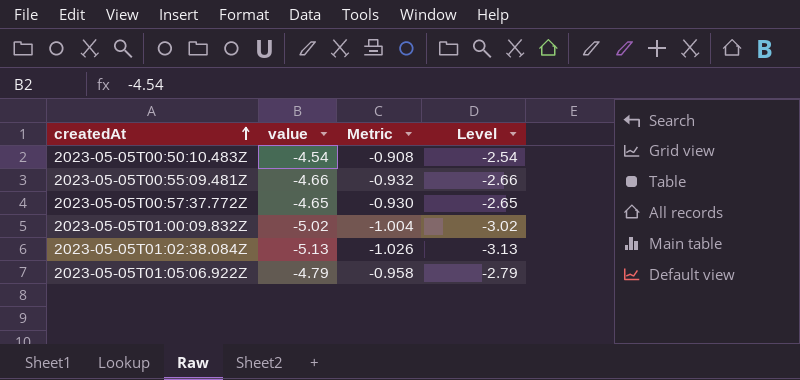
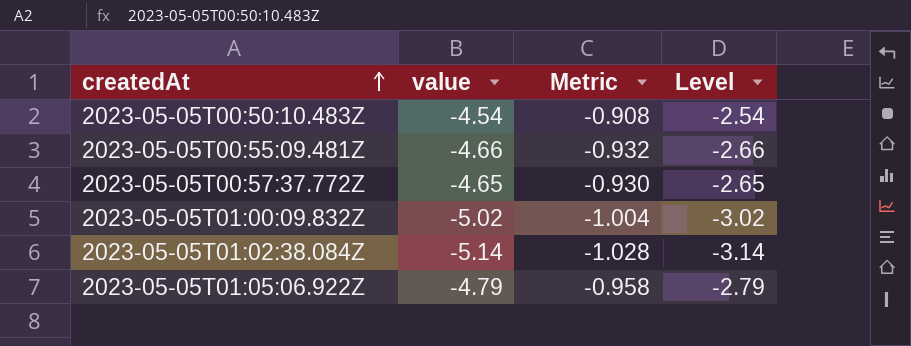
2023-05-05T01:02:38.084Z | value: -5.13 -> -5.14
2023-05-05T01:02:38.084Z | Metric: -1.026 -> -1.028
2023-05-05T01:02:38.084Z | Level: -3.13 -> -3.14

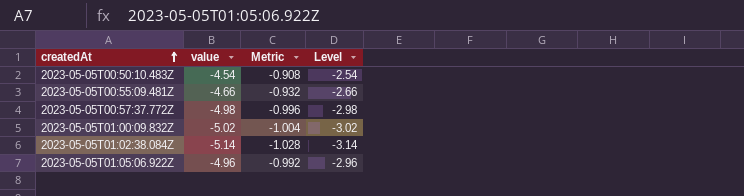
2023-05-05T00:57:37.772Z | value: -4.65 -> -4.98
2023-05-05T00:57:37.772Z | Metric: -0.930 -> -0.996
2023-05-05T00:57:37.772Z | Level: -2.65 -> -2.98
2023-05-05T01:05:06.922Z | value: -4.79 -> -4.96
2023-05-05T01:05:06.922Z | Metric: -0.958 -> -0.992
2023-05-05T01:05:06.922Z | Level: -2.79 -> -2.96

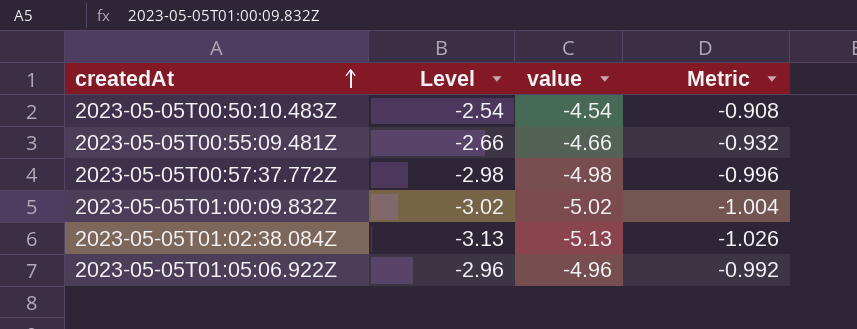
column Level | position: 4 -> 2
2023-05-05T01:02:38.084Z | Level: -3.14 -> -3.13
2023-05-05T01:02:38.084Z | value: -5.14 -> -5.13
2023-05-05T01:02:38.084Z | Metric: -1.028 -> -1.026

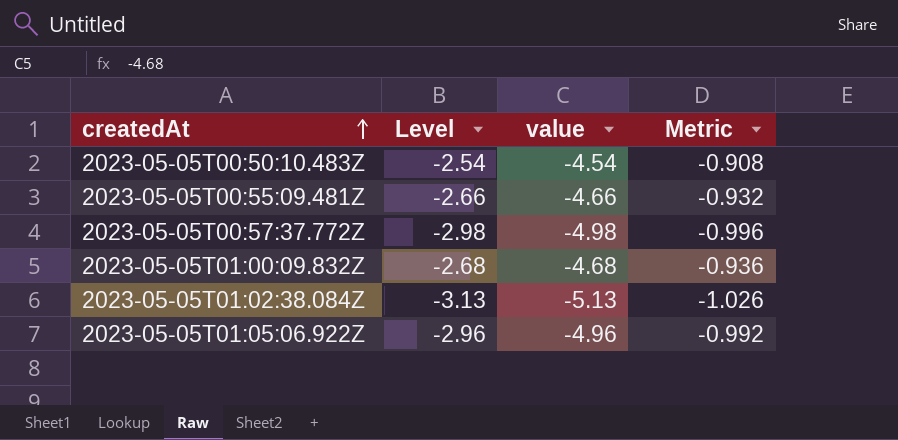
2023-05-05T01:00:09.832Z | Level: -3.02 -> -2.68
2023-05-05T01:00:09.832Z | value: -5.02 -> -4.68
2023-05-05T01:00:09.832Z | Metric: -1.004 -> -0.936

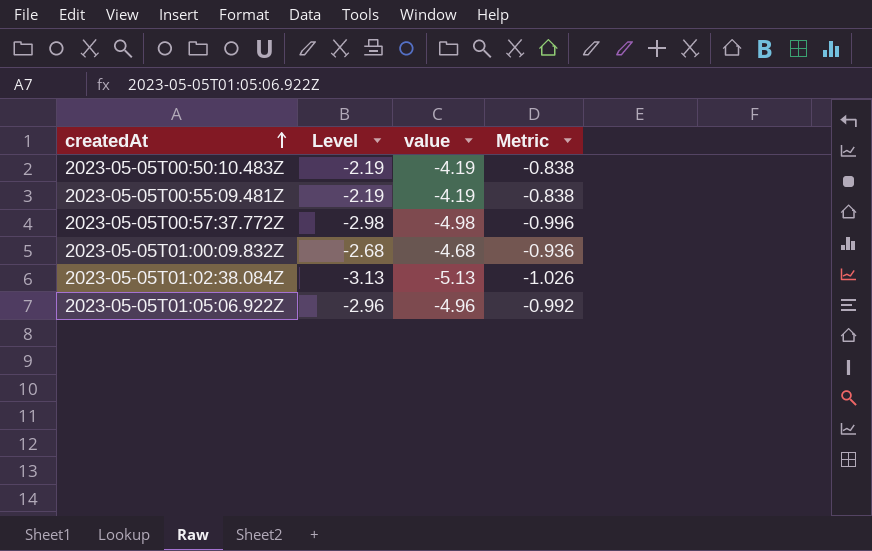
2023-05-05T00:50:10.483Z | Level: -2.54 -> -2.19
2023-05-05T00:50:10.483Z | value: -4.54 -> -4.19
2023-05-05T00:50:10.483Z | Metric: -0.908 -> -0.838
2023-05-05T00:55:09.481Z | Level: -2.66 -> -2.19
2023-05-05T00:55:09.481Z | value: -4.66 -> -4.19
2023-05-05T00:55:09.481Z | Metric: -0.932 -> -0.838

